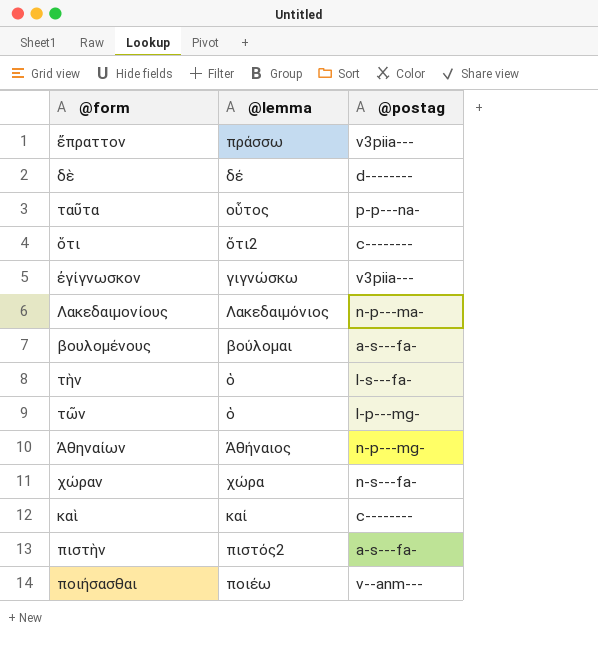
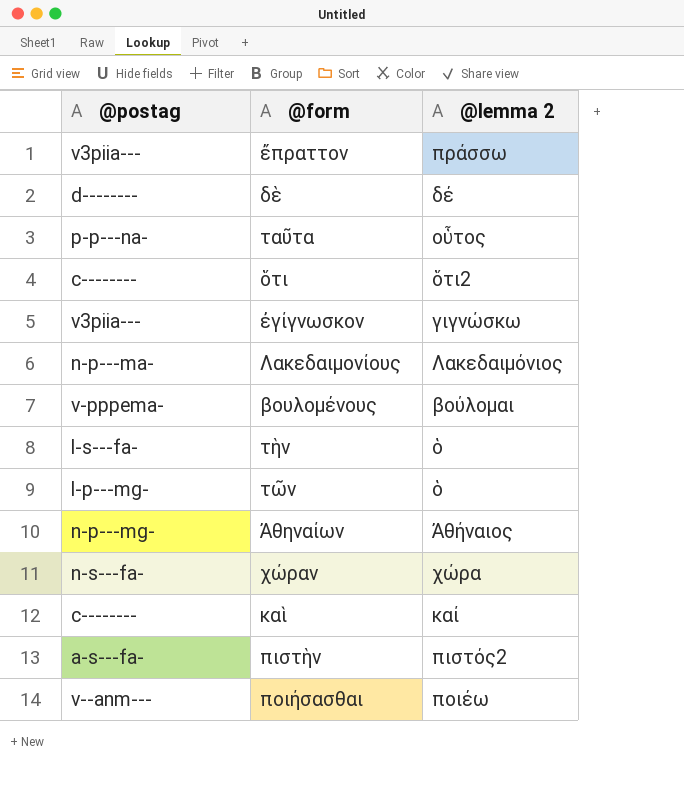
column @postag | position: 3 -> 1
column name: @lemma -> @lemma 2
βουλομένους | @postag: a-s---fa- -> v-pppema-

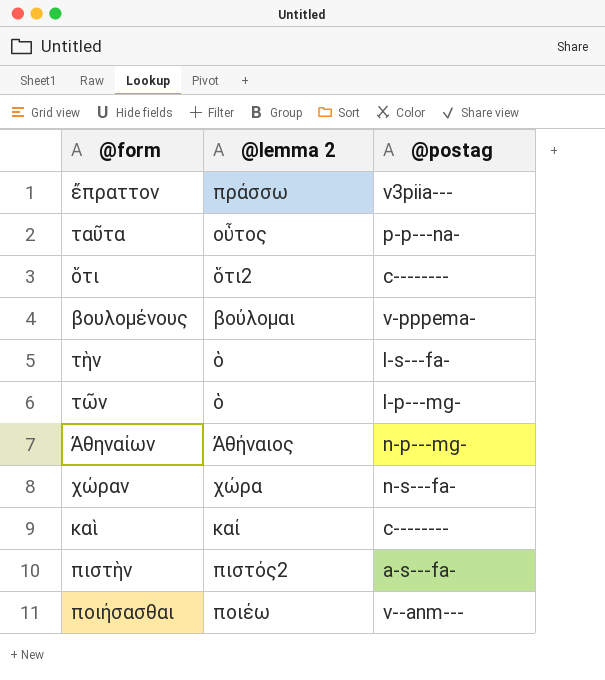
column @postag | position: 1 -> 3
row δὲ: d-------- | δέ -> none
row ἐγίγνωσκον: v3piia--- | γιγνώσκω -> none
row Λακεδαιμονίους: n-p---ma- | Λακεδαιμόνιος -> none

